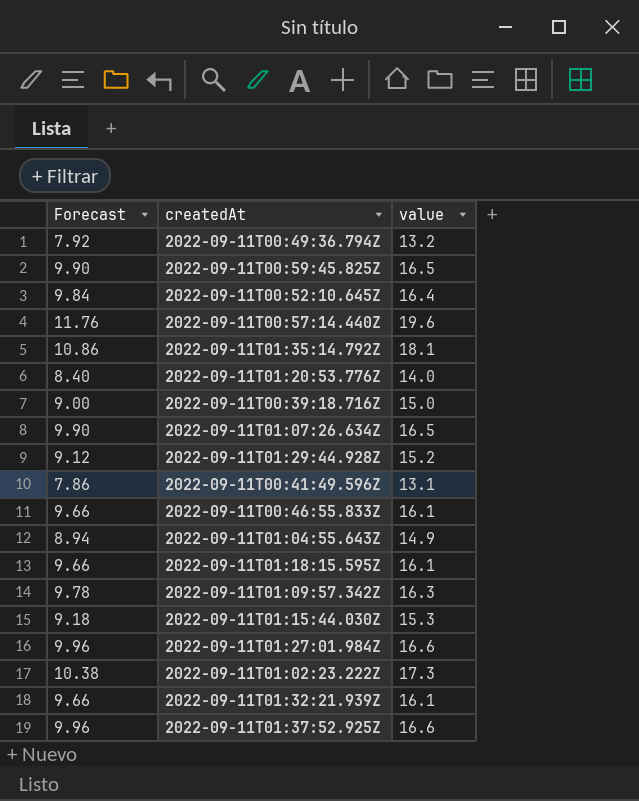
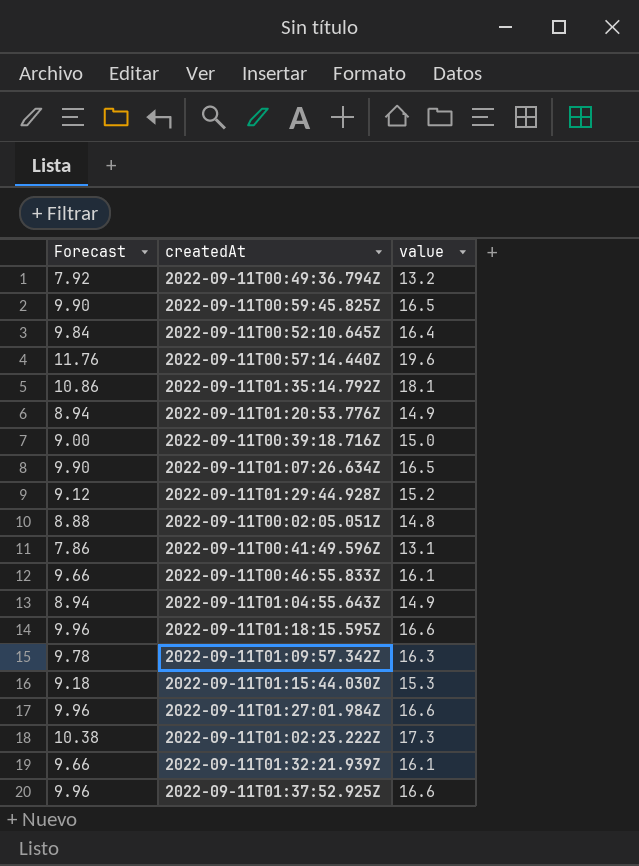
2022-09-11T01:20:53.776Z | Forecast: 8.40 -> 8.94
2022-09-11T01:20:53.776Z | value: 14.0 -> 14.9
row 2022-09-11T00:02:05.051Z: none -> 8.88 | 14.8
2022-09-11T01:18:15.595Z | Forecast: 9.66 -> 9.96
2022-09-11T01:18:15.595Z | value: 16.1 -> 16.6

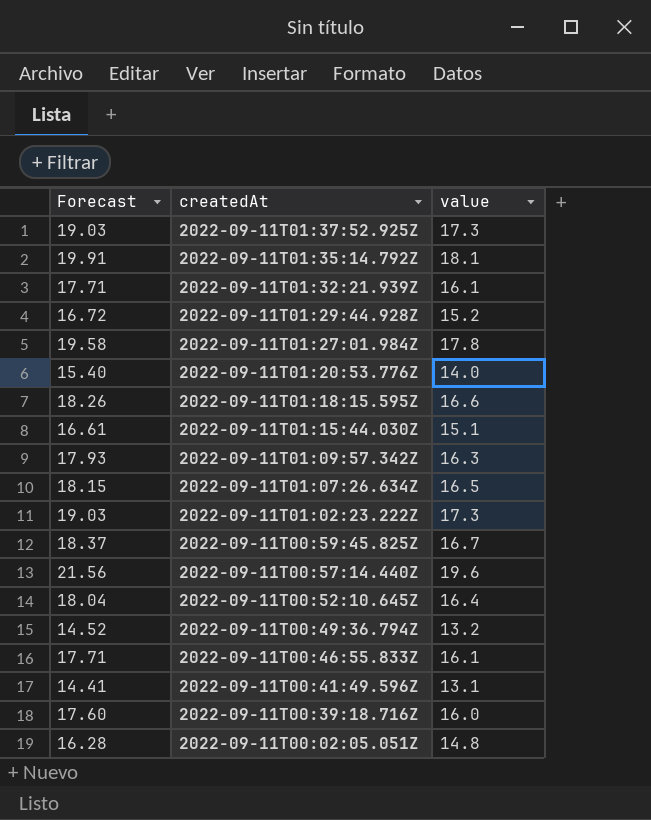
row order: none -> createdAt descending
column Forecast | formula: [value] * 0.6 -> [value] * 1.1
row 2022-09-11T01:04:55.643Z: 8.94 | 14.9 -> none
2022-09-11T01:37:52.925Z | value: 16.6 -> 17.3
2022-09-11T01:27:01.984Z | value: 16.6 -> 17.8
2022-09-11T01:20:53.776Z | value: 14.9 -> 14.0
2022-09-11T01:15:44.030Z | value: 15.3 -> 15.1
2022-09-11T00:59:45.825Z | value: 16.5 -> 16.7
2022-09-11T00:39:18.716Z | value: 15.0 -> 16.0

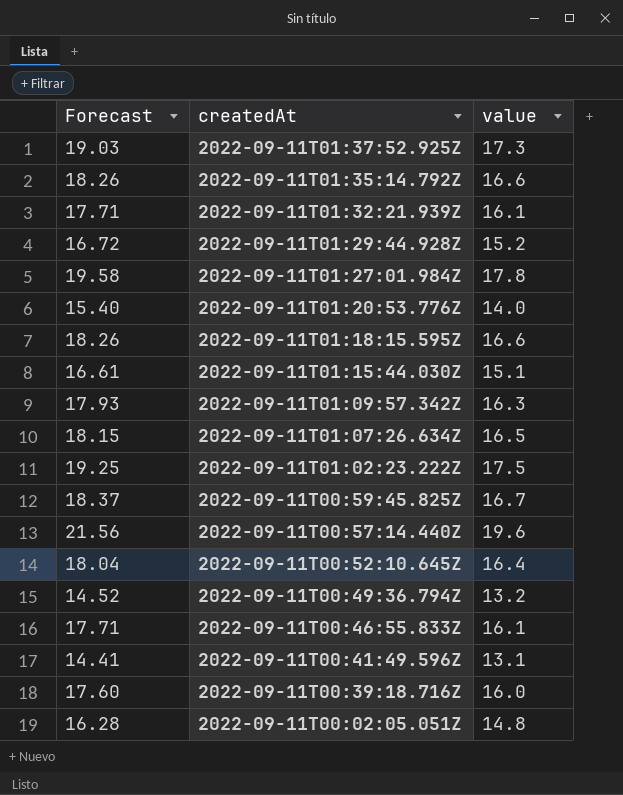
2022-09-11T01:35:14.792Z | Forecast: 19.91 -> 18.26
2022-09-11T01:35:14.792Z | value: 18.1 -> 16.6
2022-09-11T01:02:23.222Z | Forecast: 19.03 -> 19.25
2022-09-11T01:02:23.222Z | value: 17.3 -> 17.5

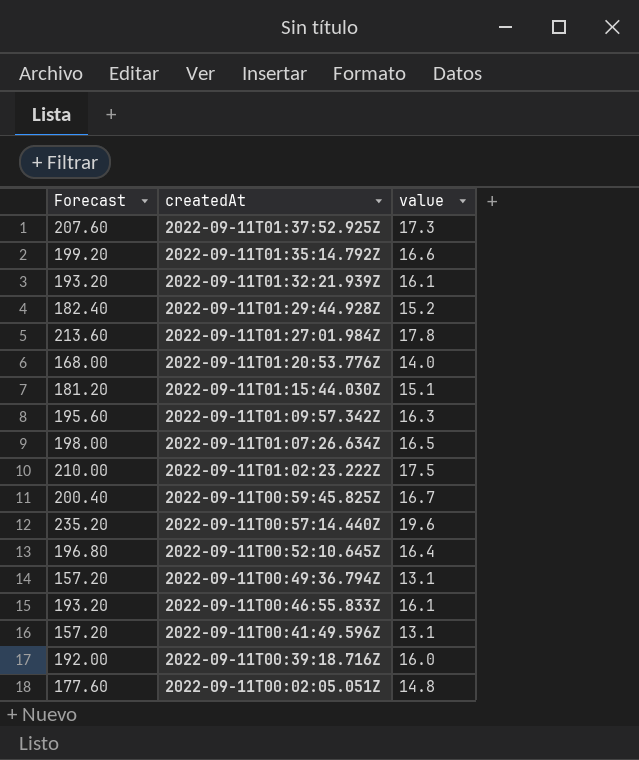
column Forecast | formula: [value] * 1.1 -> [value] * 12
row 2022-09-11T01:18:15.595Z: 18.26 | 16.6 -> none
2022-09-11T00:49:36.794Z | value: 13.2 -> 13.1

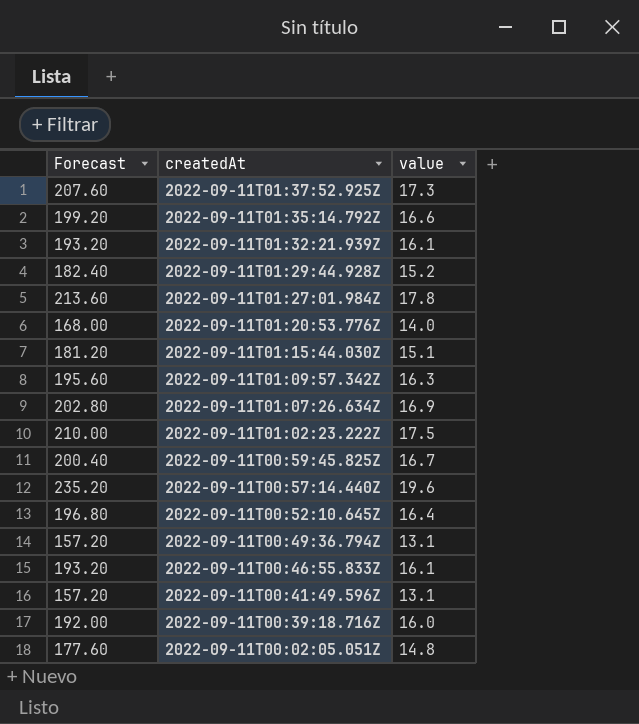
2022-09-11T01:07:26.634Z | Forecast: 198.00 -> 202.80
2022-09-11T01:07:26.634Z | value: 16.5 -> 16.9

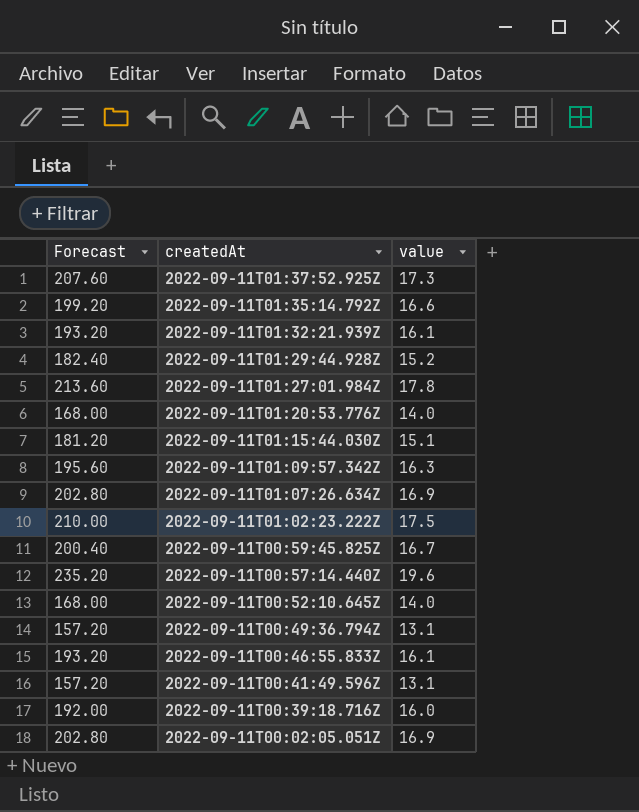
2022-09-11T00:52:10.645Z | Forecast: 196.80 -> 168.00
2022-09-11T00:52:10.645Z | value: 16.4 -> 14.0
2022-09-11T00:02:05.051Z | Forecast: 177.60 -> 202.80
2022-09-11T00:02:05.051Z | value: 14.8 -> 16.9

